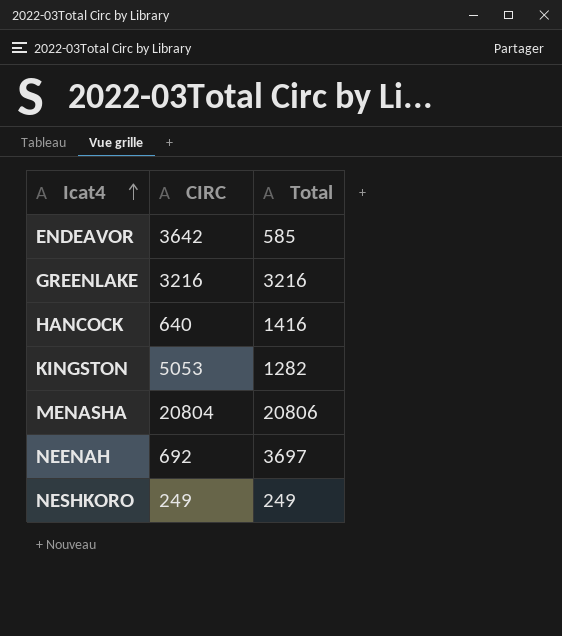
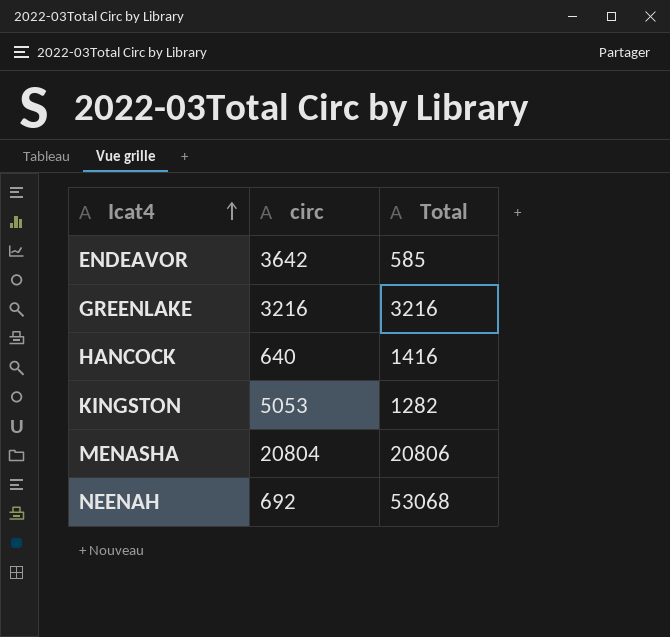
column name: CIRC -> circ
row NESHKORO: 249 | 249 -> none
NEENAH | Total: 3697 -> 53068

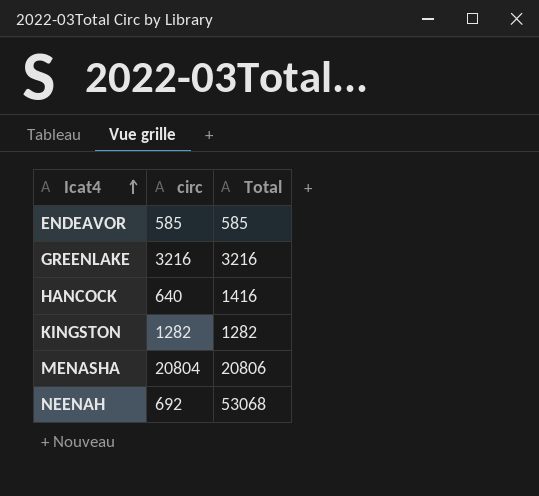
ENDEAVOR | circ: 3642 -> 585
KINGSTON | circ: 5053 -> 1282

